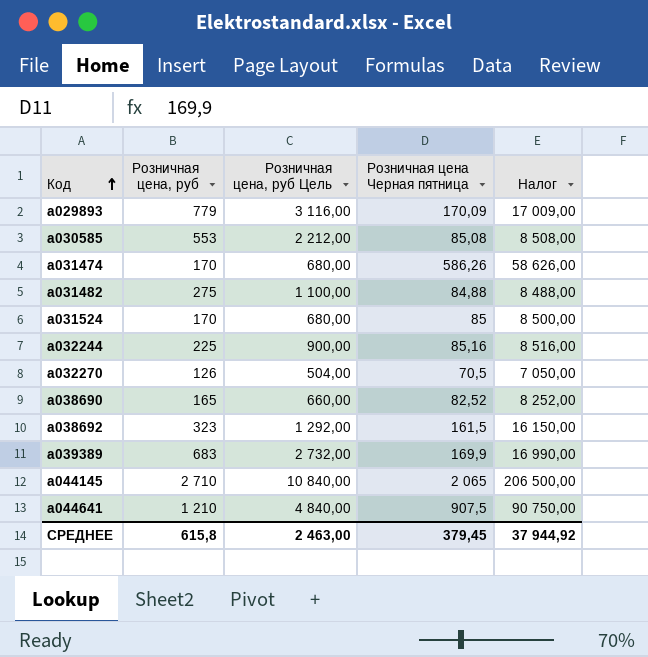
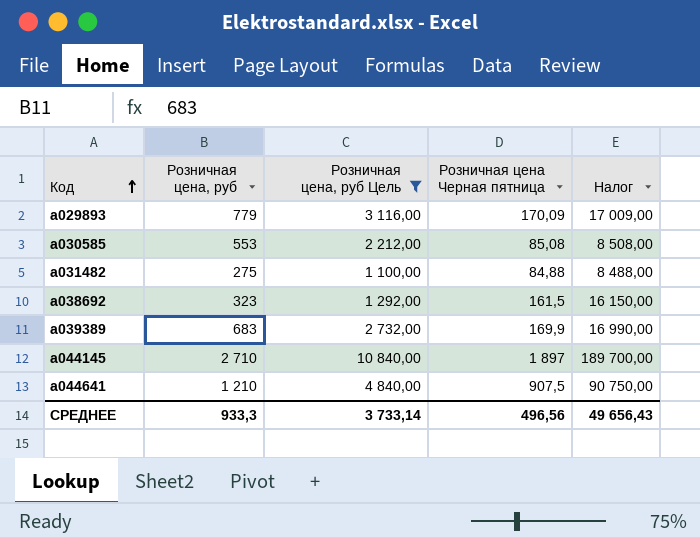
filter: none -> Розничная цена, руб Цель >= 1 100,00
a044145 | Розничная цена Черная пятница: 2 065 -> 1 897
a044145 | Налог: 206 500,00 -> 189 700,00
СРЕДНЕЕ | Розничная цена, руб: 615,8 -> 933,3
СРЕДНЕЕ | Розничная цена, руб Цель: 2 463,00 -> 3 733,14
СРЕДНЕЕ | Розничная цена Черная пятница: 379,45 -> 496,56
СРЕДНЕЕ | Налог: 37 944,92 -> 49 656,43

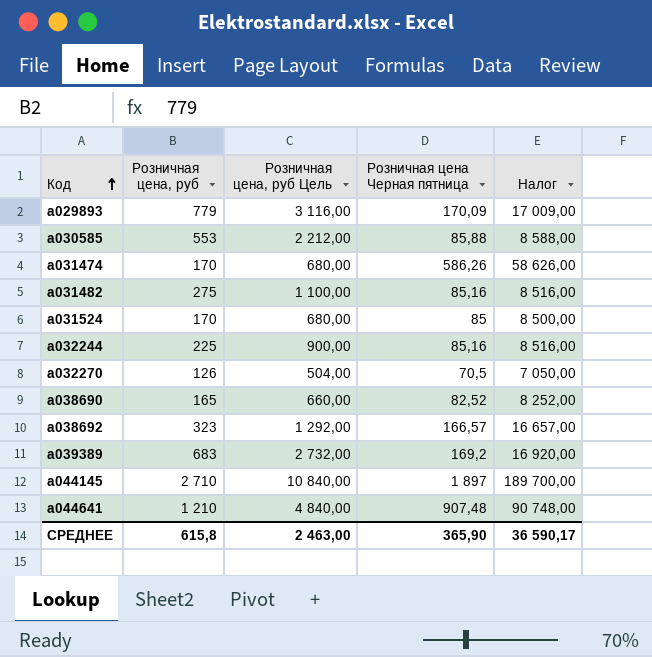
filter: Розничная цена, руб Цель >= 1 100,00 -> none
a030585 | Розничная цена Черная пятница: 85,08 -> 85,88
a030585 | Налог: 8 508,00 -> 8 588,00
a031482 | Розничная цена Черная пятница: 84,88 -> 85,16
a031482 | Налог: 8 488,00 -> 8 516,00
a038692 | Розничная цена Черная пятница: 161,5 -> 166,57
a038692 | Налог: 16 150,00 -> 16 657,00
a039389 | Розничная цена Черная пятница: 169,9 -> 169,2
a039389 | Налог: 16 990,00 -> 16 920,00
a044641 | Розничная цена Черная пятница: 907,5 -> 907,48
a044641 | Налог: 90 750,00 -> 90 748,00
СРЕДНЕЕ | Розничная цена, руб: 933,3 -> 615,8
СРЕДНЕЕ | Розничная цена, руб Цель: 3 733,14 -> 2 463,00
СРЕДНЕЕ | Розничная цена Черная пятница: 496,56 -> 365,90
СРЕДНЕЕ | Налог: 49 656,43 -> 36 590,17

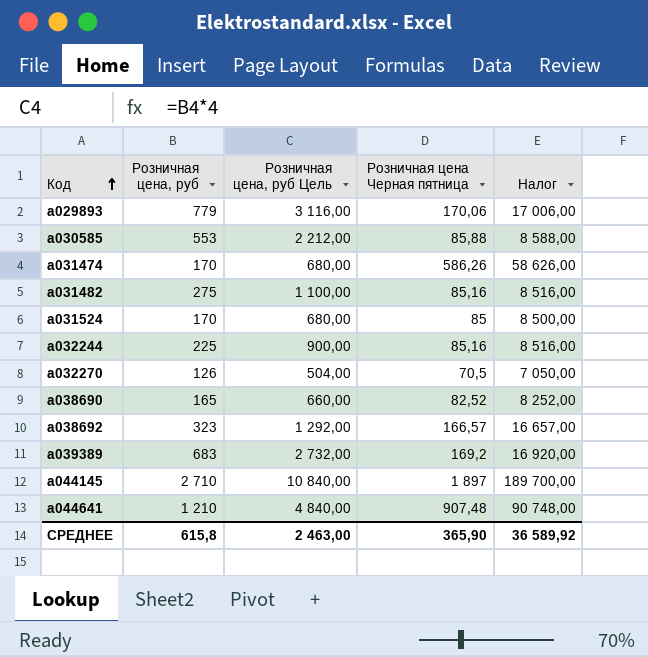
a029893 | Розничная цена Черная пятница: 170,09 -> 170,06
a029893 | Налог: 17 009,00 -> 17 006,00
СРЕДНЕЕ | Налог: 36 590,17 -> 36 589,92

